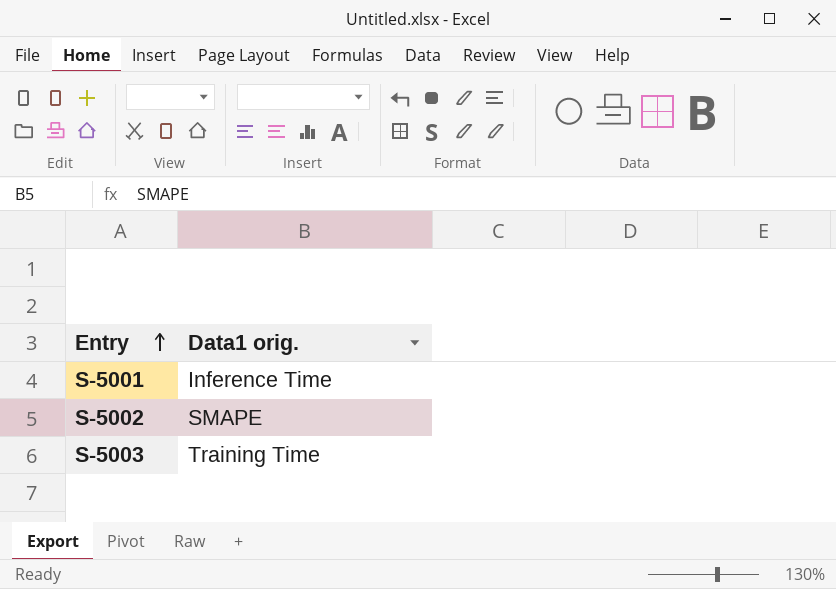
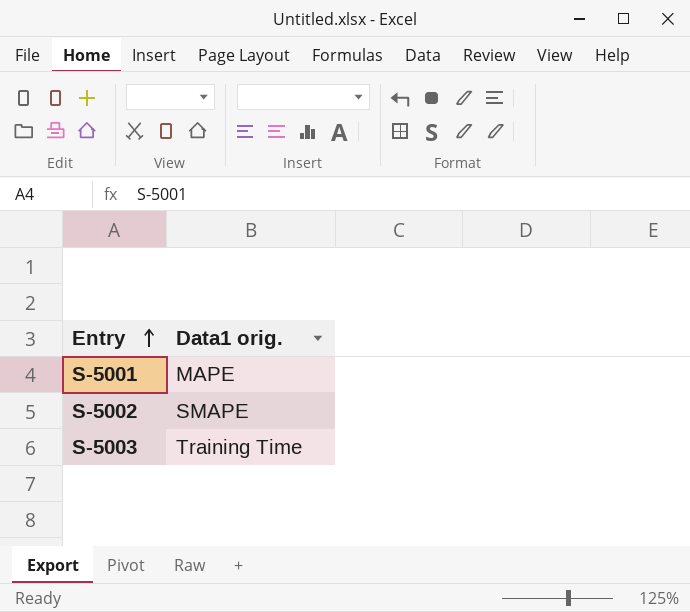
S-5001 | Data1 orig.: Inference Time -> MAPE

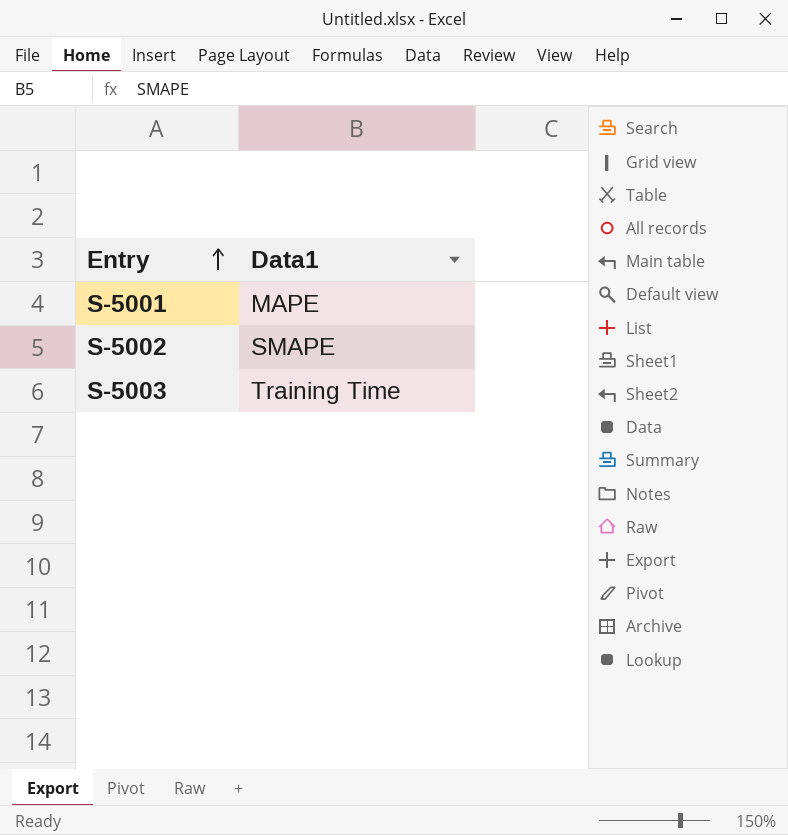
column name: Data1 orig. -> Data1

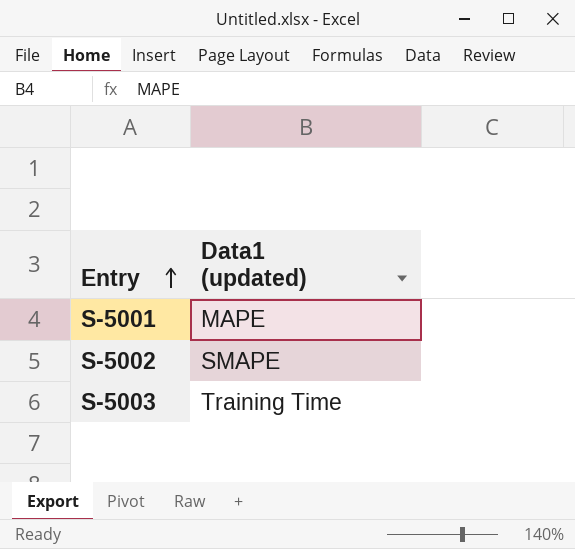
column name: Data1 -> Data1 (updated)

